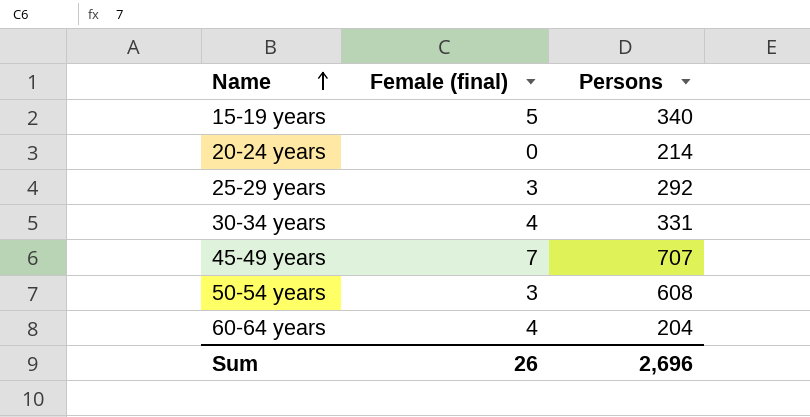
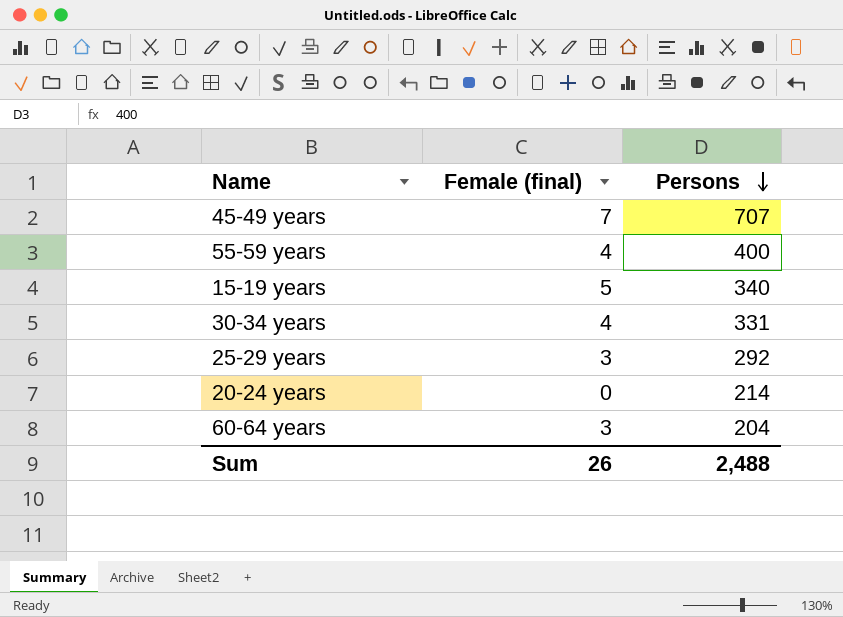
row order: Name ascending -> Persons descending
row 50-54 years: 3 | 608 -> none
row 55-59 years: none -> 4 | 400
60-64 years | Female (final): 4 -> 3
Sum | Persons: 2,696 -> 2,488

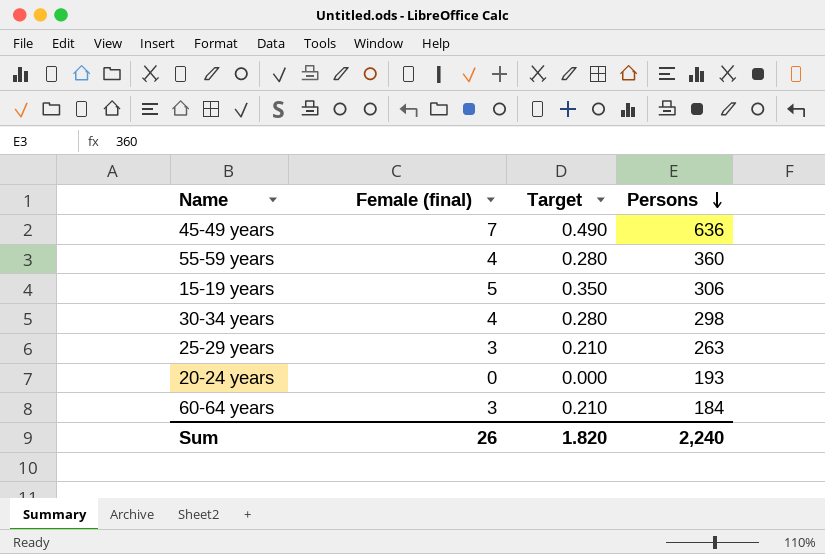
column Target | formula: none -> [Female (final)] * 0.07
45-49 years | Persons: 707 -> 636
55-59 years | Persons: 400 -> 360
15-19 years | Persons: 340 -> 306
30-34 years | Persons: 331 -> 298
25-29 years | Persons: 292 -> 263
20-24 years | Persons: 214 -> 193
60-64 years | Persons: 204 -> 184
Sum | Persons: 2,488 -> 2,240

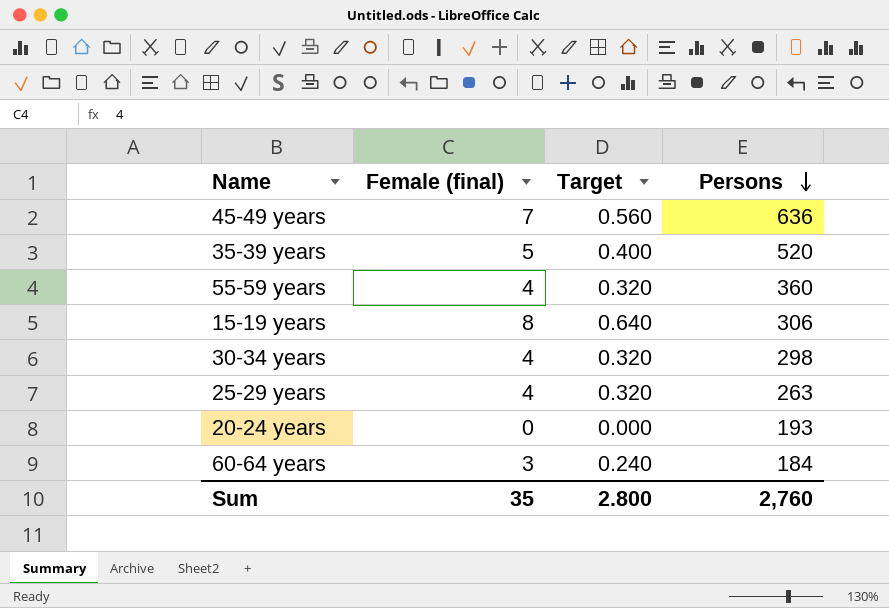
column Target | formula: [Female (final)] * 0.07 -> [Female (final)] * 0.08
row 35-39 years: none -> 5 | 0.400 | 520
15-19 years | Female (final): 5 -> 8
25-29 years | Female (final): 3 -> 4
Sum | Female (final): 26 -> 35
Sum | Target: 1.820 -> 2.800
Sum | Persons: 2,240 -> 2,760

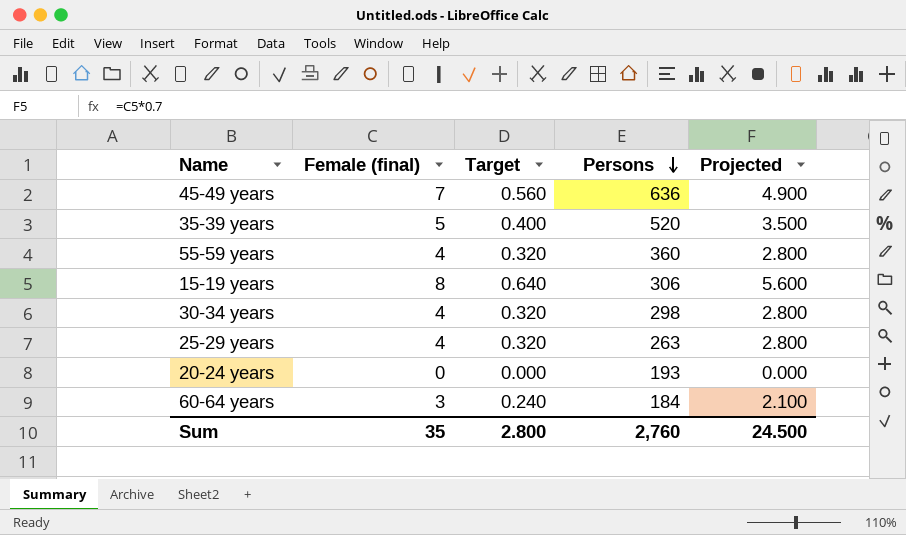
column Projected | formula: none -> [Female (final)] * 0.7

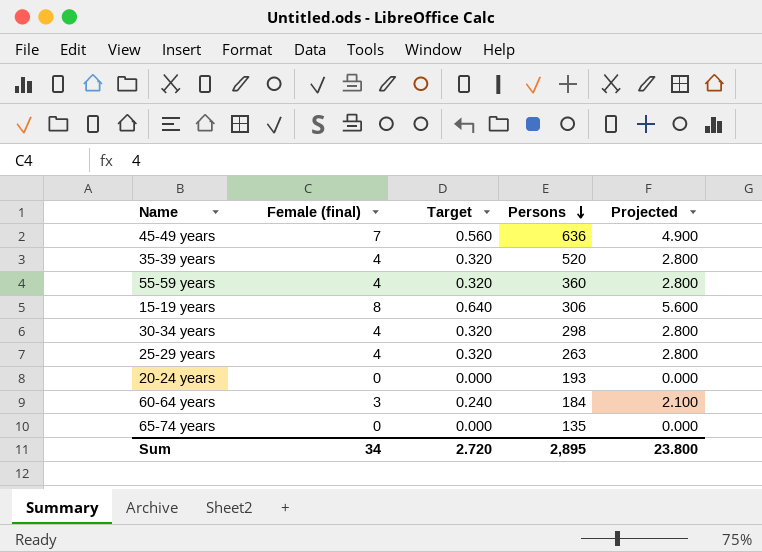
35-39 years | Female (final): 5 -> 4
35-39 years | Target: 0.400 -> 0.320
35-39 years | Projected: 3.500 -> 2.800
row 65-74 years: none -> 0 | 0.000 | 135 | 0.000
Sum | Female (final): 35 -> 34
Sum | Target: 2.800 -> 2.720
Sum | Persons: 2,760 -> 2,895
Sum | Projected: 24.500 -> 23.800

